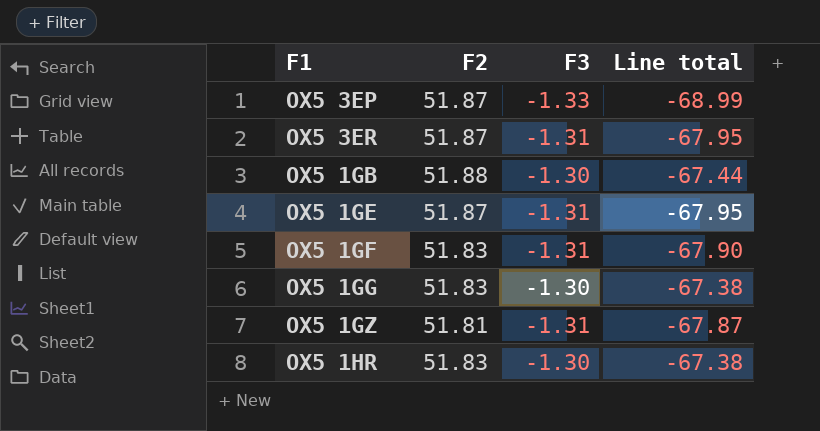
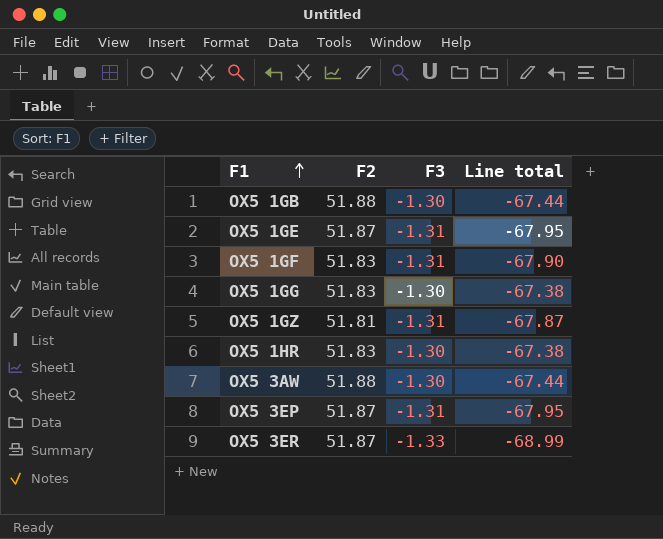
row order: none -> F1 ascending
row OX5 3AW: none -> 51.88 | -1.30 | -67.44
OX5 3EP | F3: -1.33 -> -1.31
OX5 3EP | Line total: -68.99 -> -67.95
OX5 3ER | F3: -1.31 -> -1.33
OX5 3ER | Line total: -67.95 -> -68.99

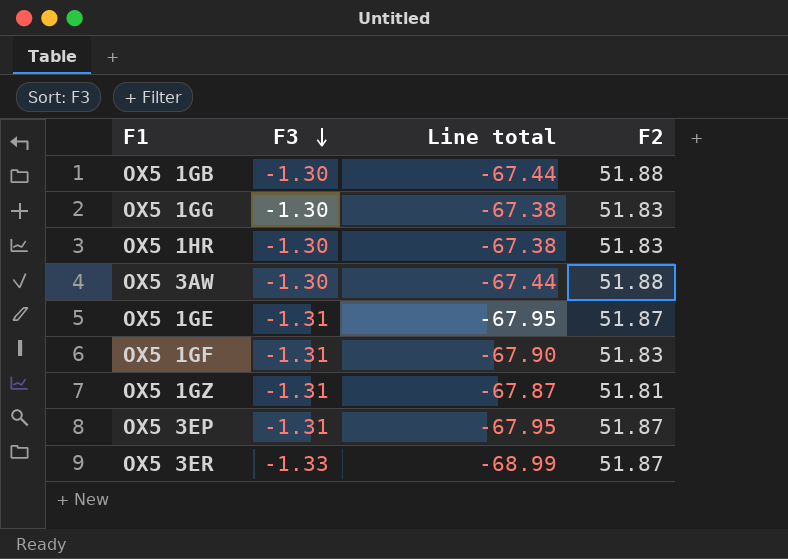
row order: F1 ascending -> F3 descending
column F2 | position: 2 -> 4

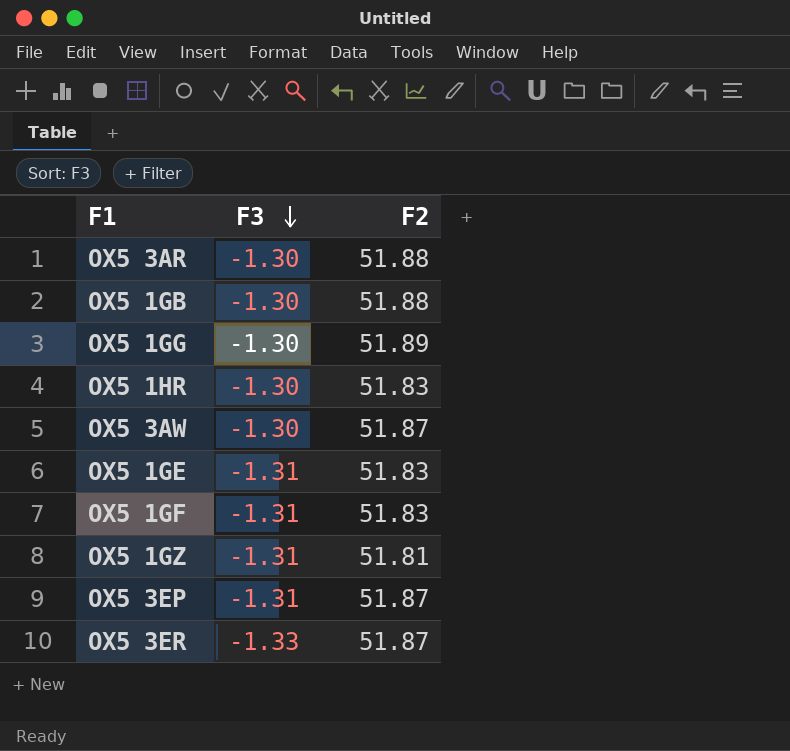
column Line total | formula: [F3] * [F2] -> none
row OX5 3AR: none -> -1.30 | 51.88
OX5 1GG | F2: 51.83 -> 51.89
OX5 3AW | F2: 51.88 -> 51.87
OX5 1GE | F2: 51.87 -> 51.83

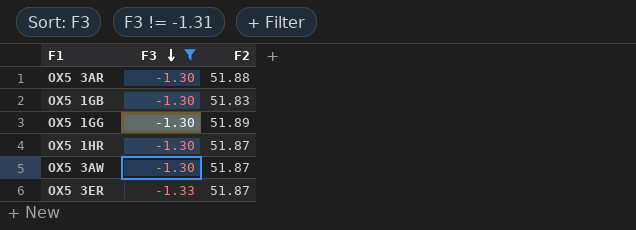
filter: none -> F3 != -1.31
OX5 1GB | F2: 51.88 -> 51.83
OX5 1HR | F2: 51.83 -> 51.87

